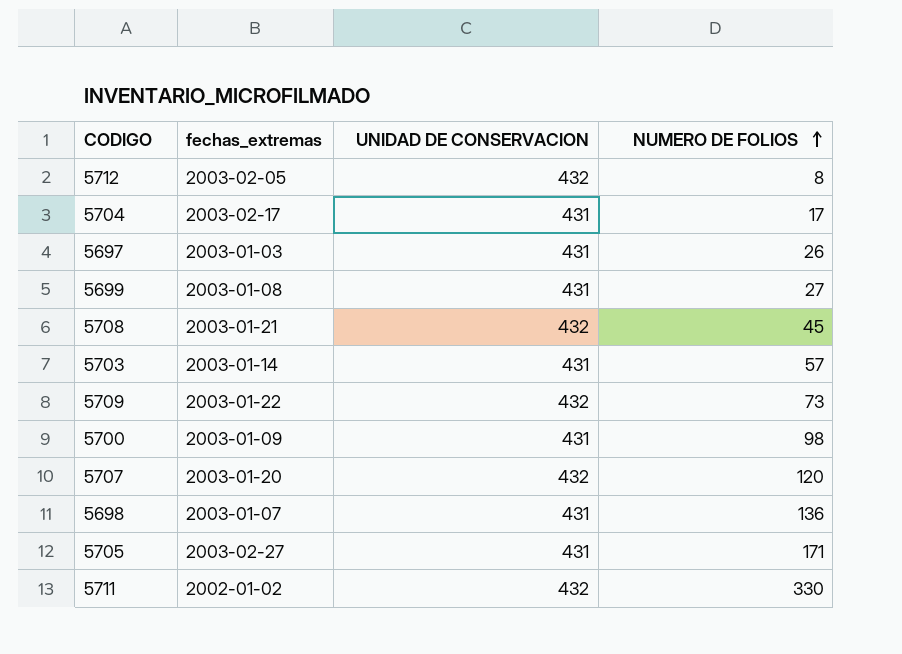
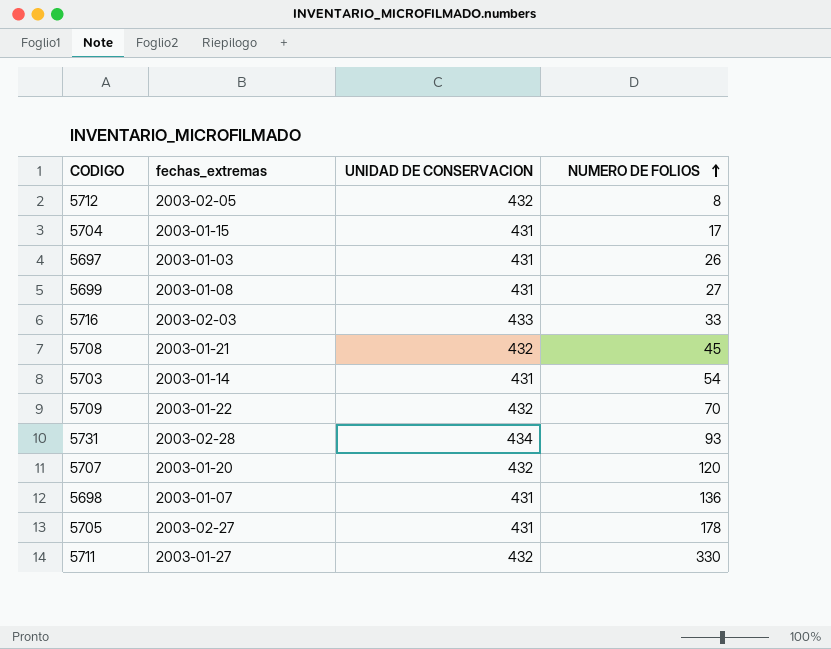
row 5700: 2003-01-09 | 431 | 98 -> none
5704 | fechas_extremas: 2003-02-17 -> 2003-01-15
row 5716: none -> 2003-02-03 | 433 | 33
5703 | NUMERO DE FOLIOS: 57 -> 54
5709 | NUMERO DE FOLIOS: 73 -> 70
row 5731: none -> 2003-02-28 | 434 | 93
5705 | NUMERO DE FOLIOS: 171 -> 178
5711 | fechas_extremas: 2002-01-02 -> 2003-01-27

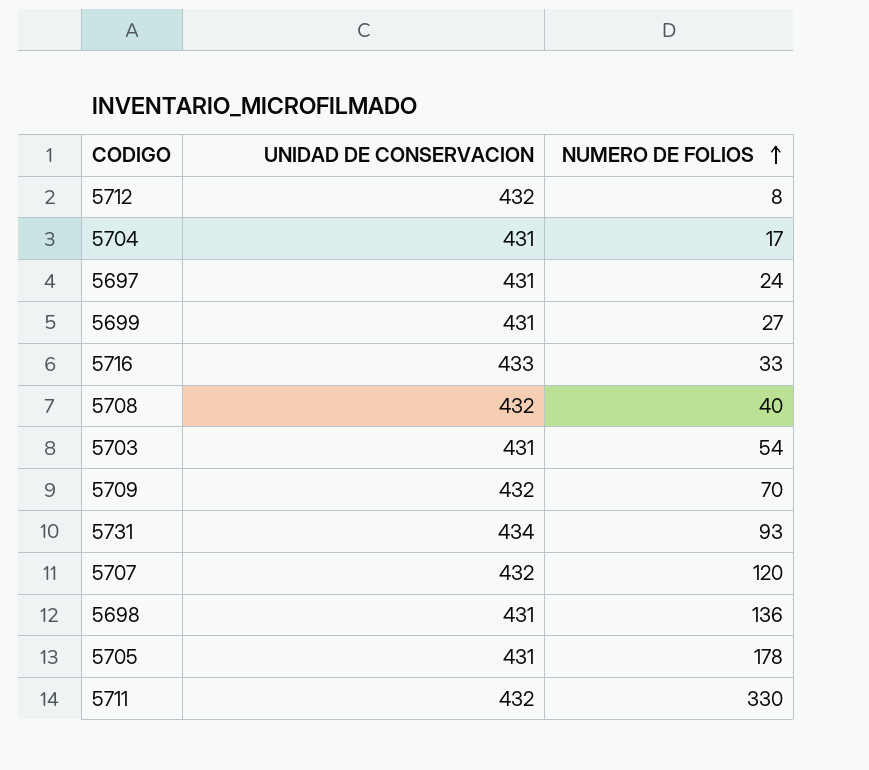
column fechas_extremas | position: 2 -> none
5697 | NUMERO DE FOLIOS: 26 -> 24
5708 | NUMERO DE FOLIOS: 45 -> 40

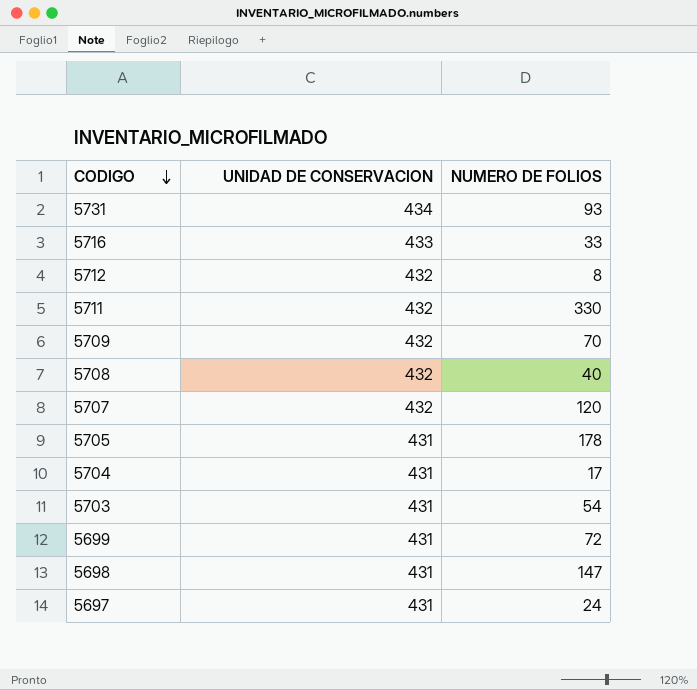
row order: NUMERO DE FOLIOS ascending -> CODIGO descending
5699 | NUMERO DE FOLIOS: 27 -> 72
5698 | NUMERO DE FOLIOS: 136 -> 147

